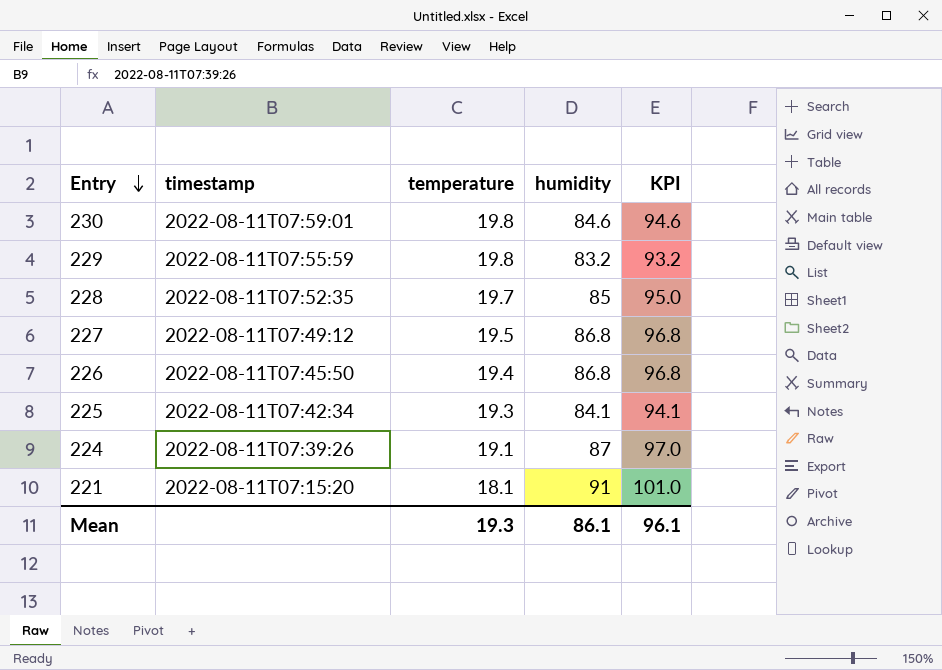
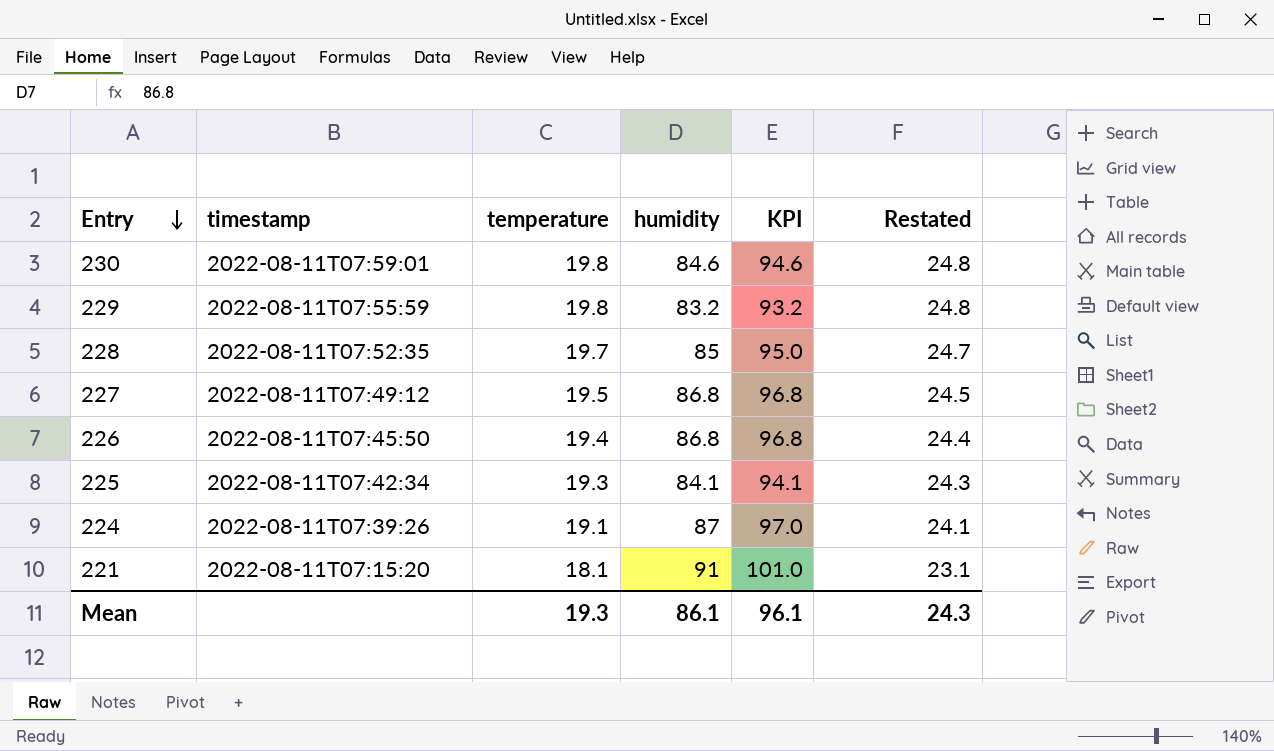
column Restated | formula: none -> [temperature] + 5

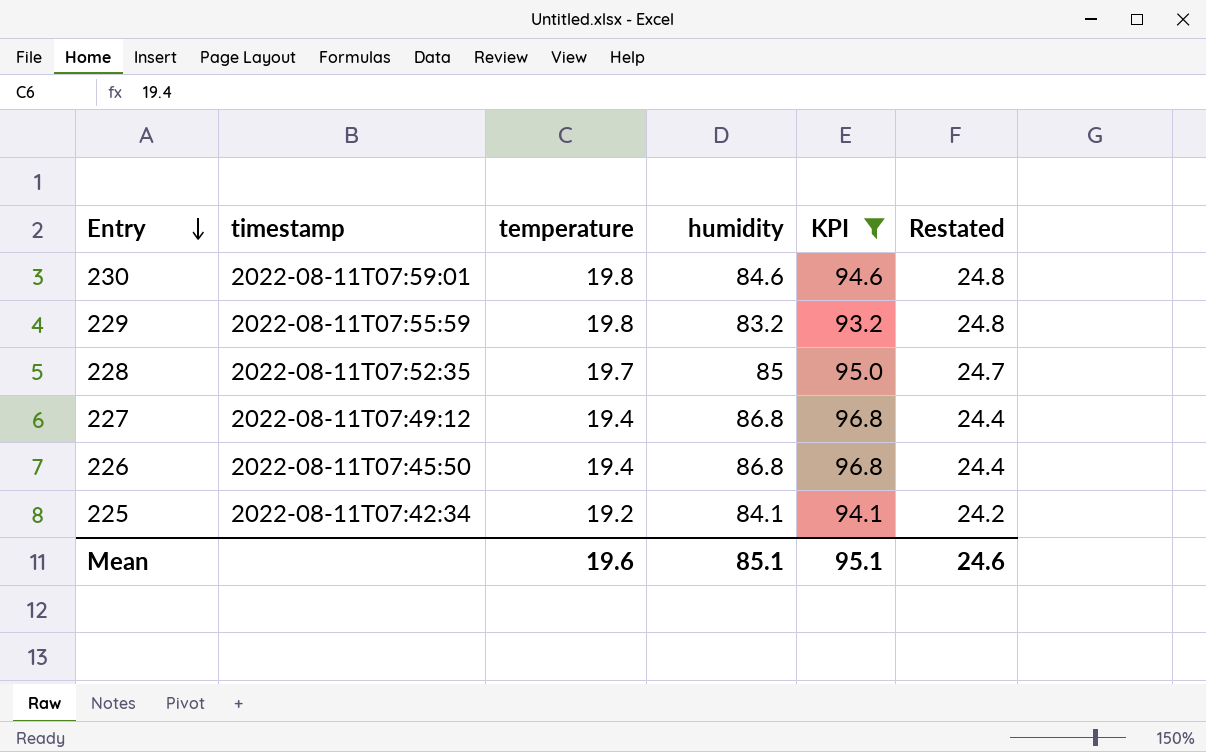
filter: none -> KPI <= 96.8
227 | temperature: 19.5 -> 19.4
227 | Restated: 24.5 -> 24.4
225 | temperature: 19.3 -> 19.2
225 | Restated: 24.3 -> 24.2
Mean | temperature: 19.3 -> 19.6
Mean | humidity: 86.1 -> 85.1
Mean | KPI: 96.1 -> 95.1
Mean | Restated: 24.3 -> 24.6

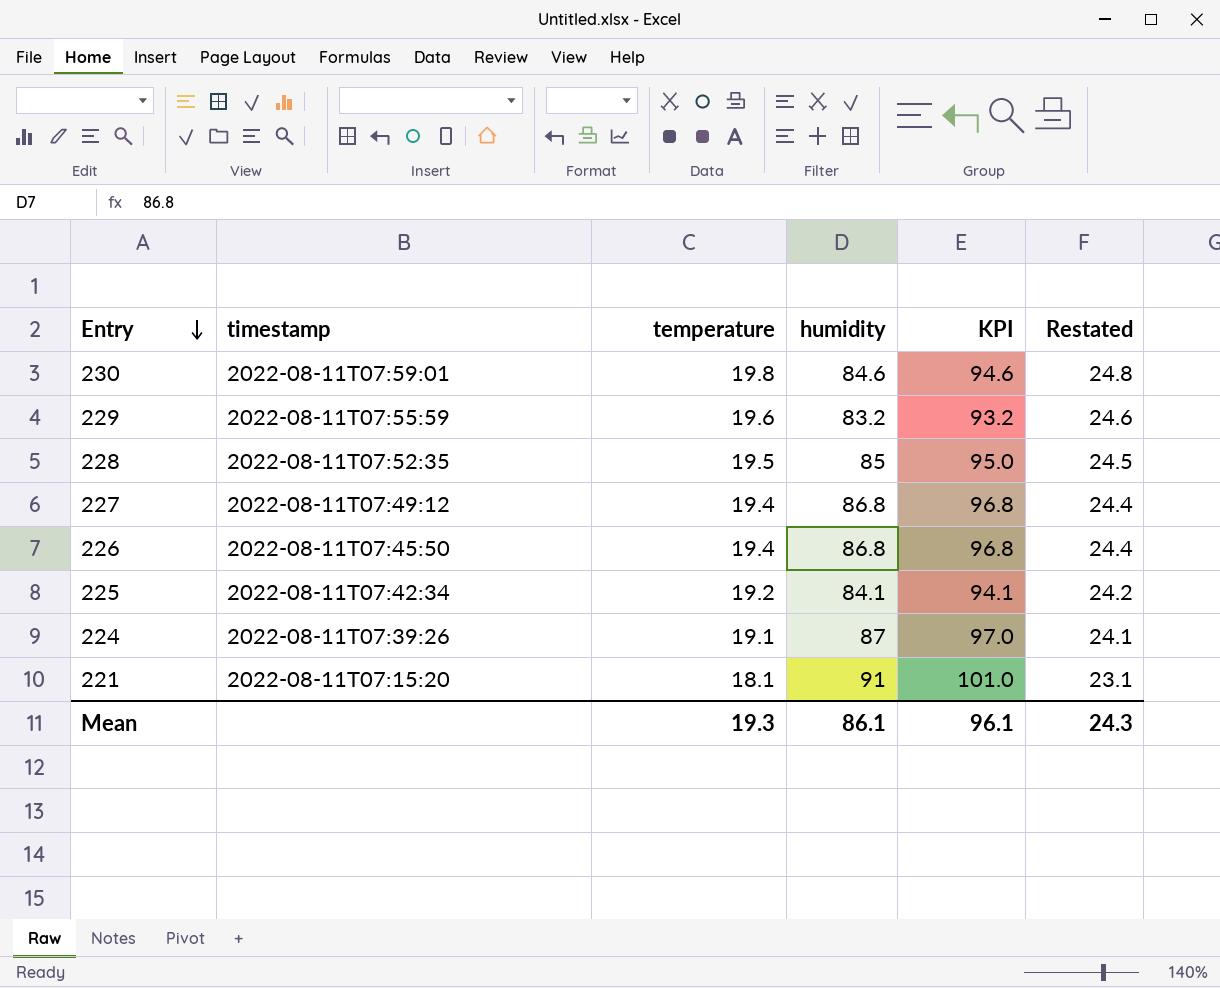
filter: KPI <= 96.8 -> none
229 | temperature: 19.8 -> 19.6
229 | Restated: 24.8 -> 24.6
228 | temperature: 19.7 -> 19.5
228 | Restated: 24.7 -> 24.5
Mean | temperature: 19.6 -> 19.3
Mean | humidity: 85.1 -> 86.1
Mean | KPI: 95.1 -> 96.1
Mean | Restated: 24.6 -> 24.3

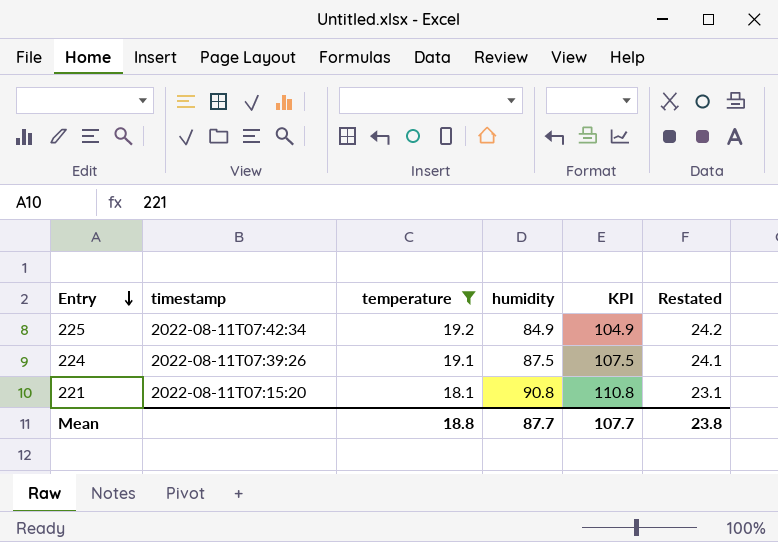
filter: none -> temperature <= 19.2
column KPI | formula: [humidity] + 10 -> [humidity] + 20
225 | humidity: 84.1 -> 84.9
224 | humidity: 87 -> 87.5
221 | humidity: 91 -> 90.8
Mean | temperature: 19.3 -> 18.8
Mean | humidity: 86.1 -> 87.7
Mean | KPI: 96.1 -> 107.7
Mean | Restated: 24.3 -> 23.8

